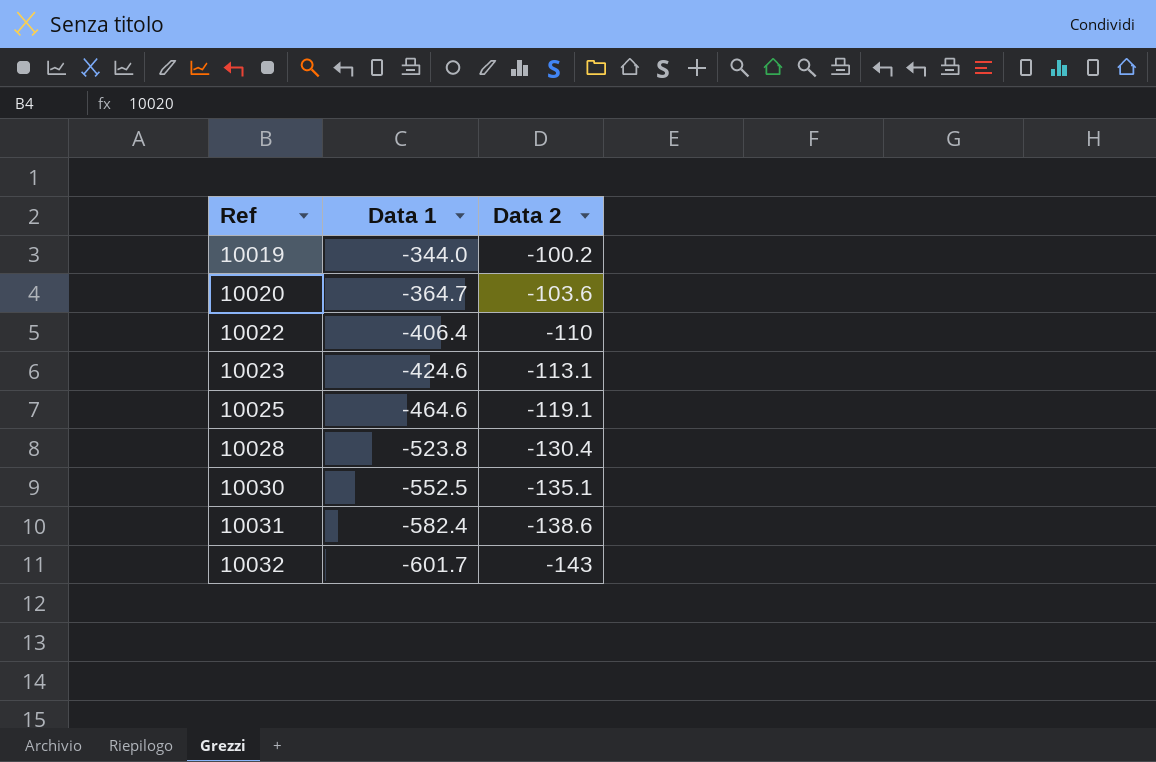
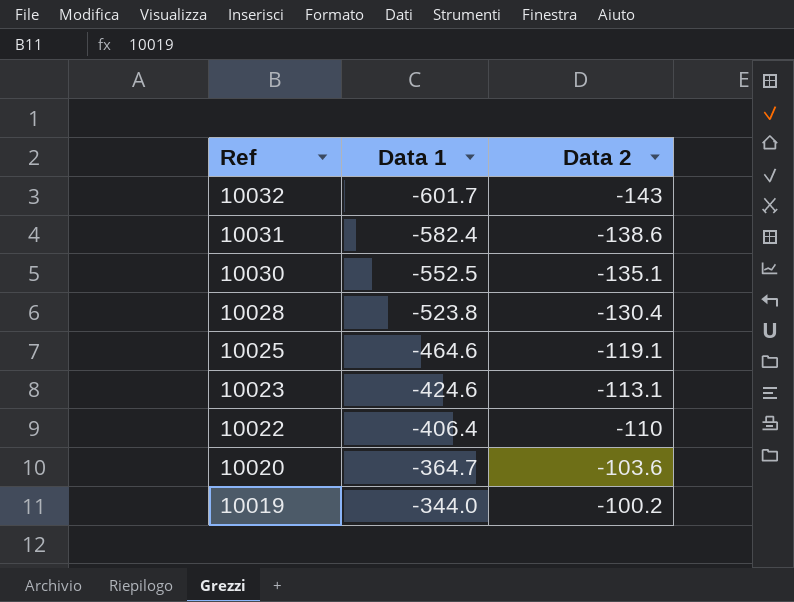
row order: Ref ascending -> Ref descending

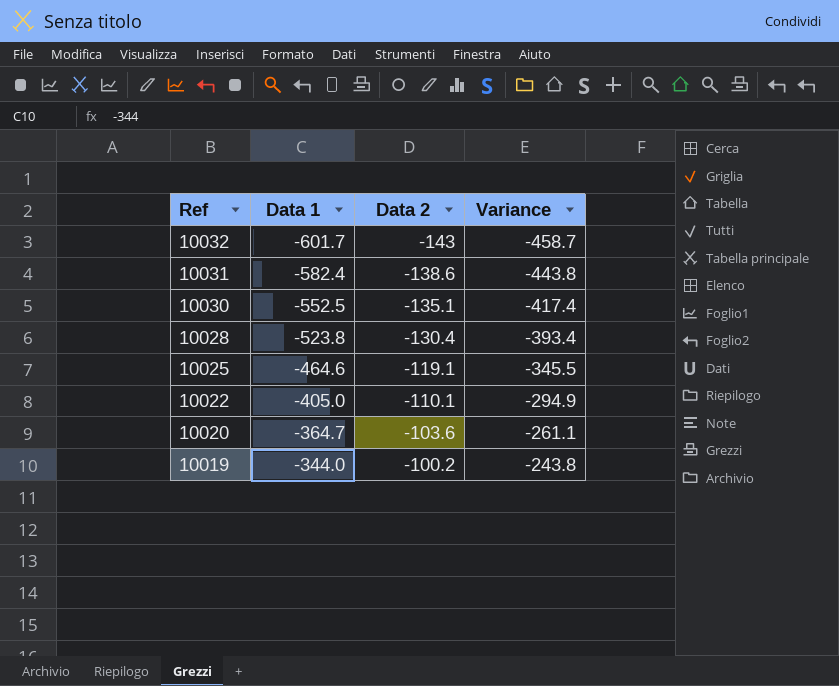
column Variance | formula: none -> [Data 1] - [Data 2]
row 10023: -424.6 | -113.1 -> none
10022 | Data 1: -406.4 -> -405.0
10022 | Data 2: -110 -> -110.1

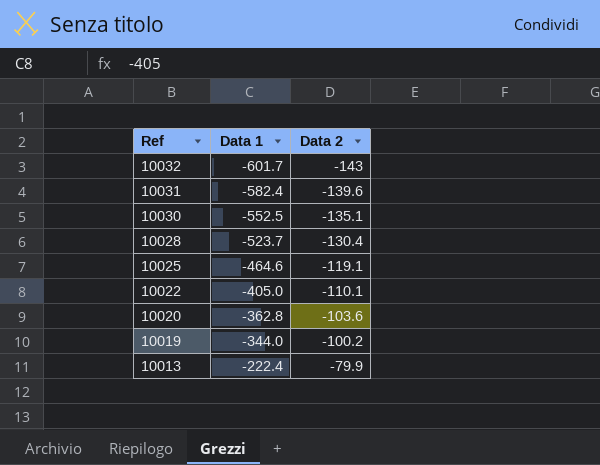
column Variance | formula: [Data 1] - [Data 2] -> none
10031 | Data 2: -138.6 -> -139.6
10028 | Data 1: -523.8 -> -523.7
10020 | Data 1: -364.7 -> -362.8
row 10013: none -> -222.4 | -79.9

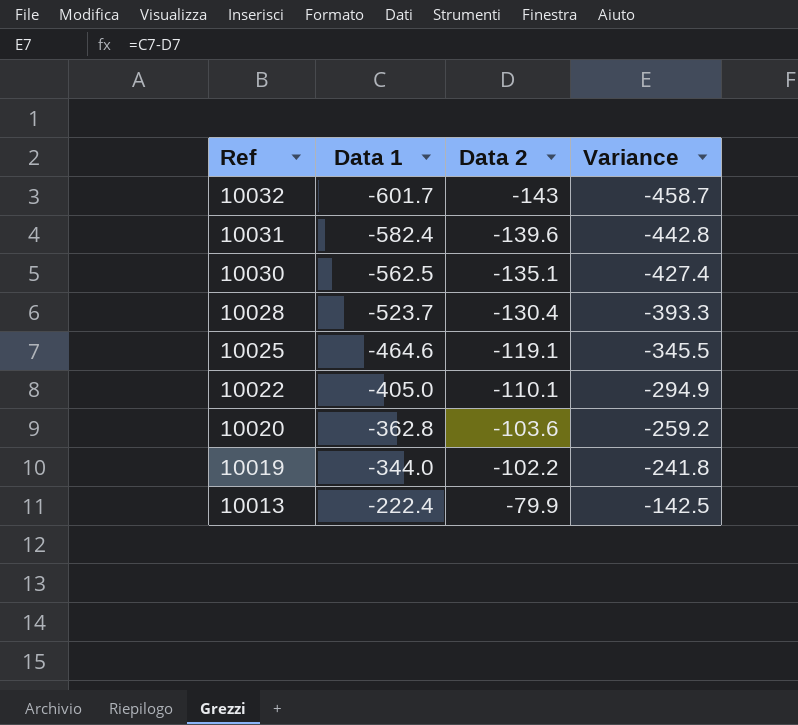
column Variance | formula: none -> [Data 1] - [Data 2]
10030 | Data 1: -552.5 -> -562.5
10019 | Data 2: -100.2 -> -102.2

